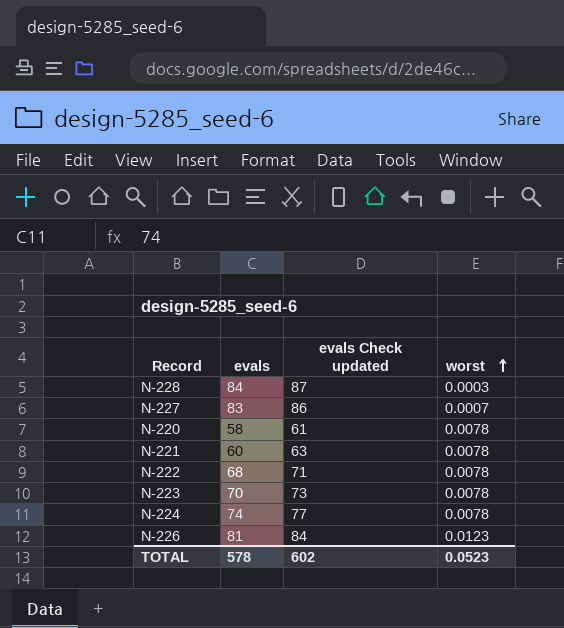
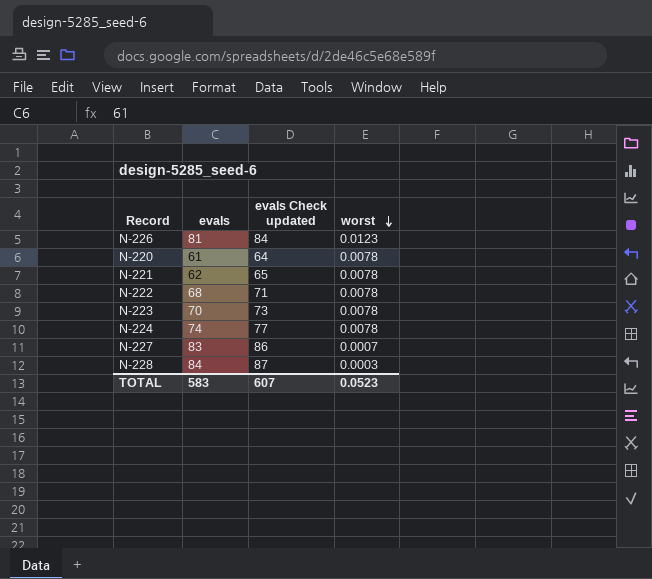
row order: worst ascending -> worst descending
N-220 | evals: 58 -> 61
N-220 | evals Check updated: 61 -> 64
N-221 | evals: 60 -> 62
N-221 | evals Check updated: 63 -> 65
TOTAL | evals: 578 -> 583
TOTAL | evals Check updated: 602 -> 607

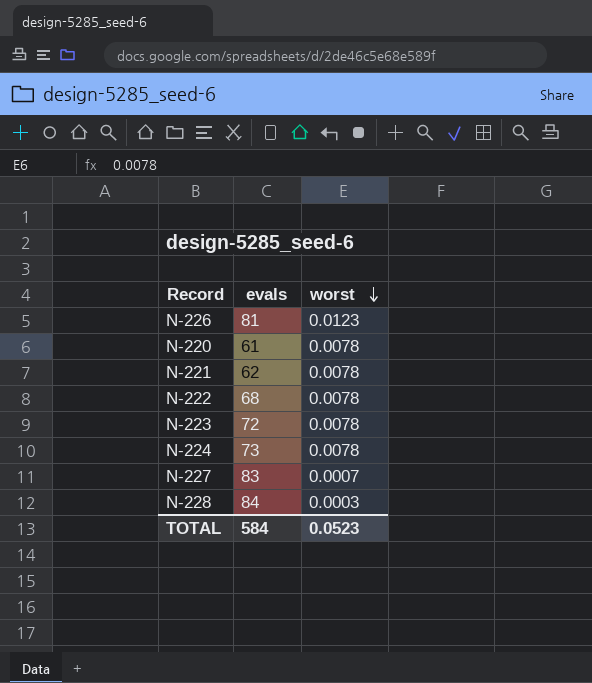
column evals Check updated | formula: [evals] + 3 -> none
N-223 | evals: 70 -> 72
N-224 | evals: 74 -> 73
TOTAL | evals: 583 -> 584

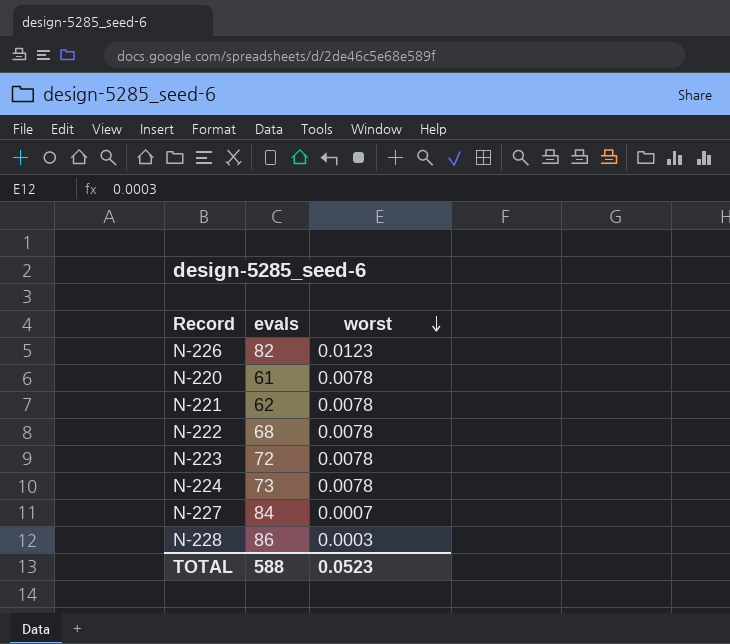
N-226 | evals: 81 -> 82
N-227 | evals: 83 -> 84
N-228 | evals: 84 -> 86
TOTAL | evals: 584 -> 588

